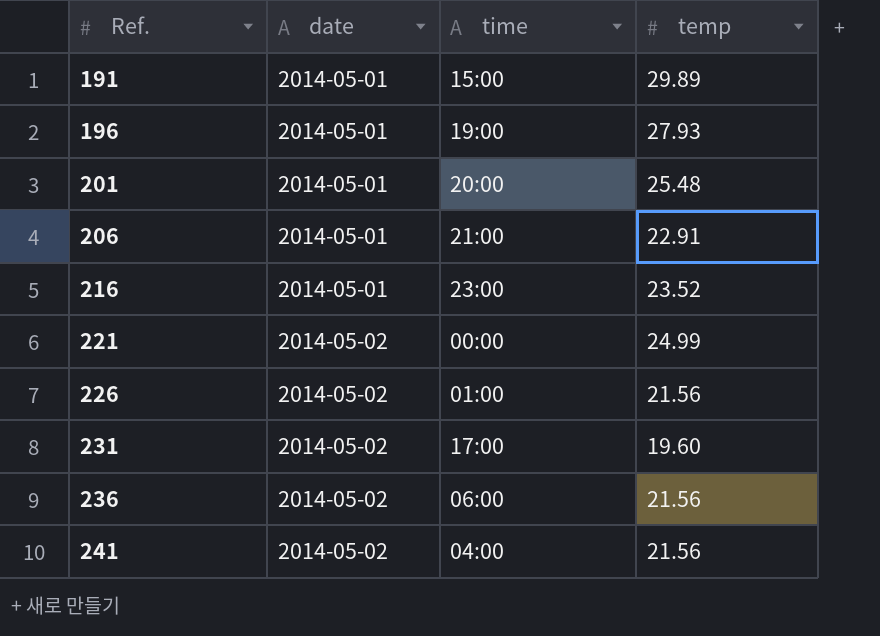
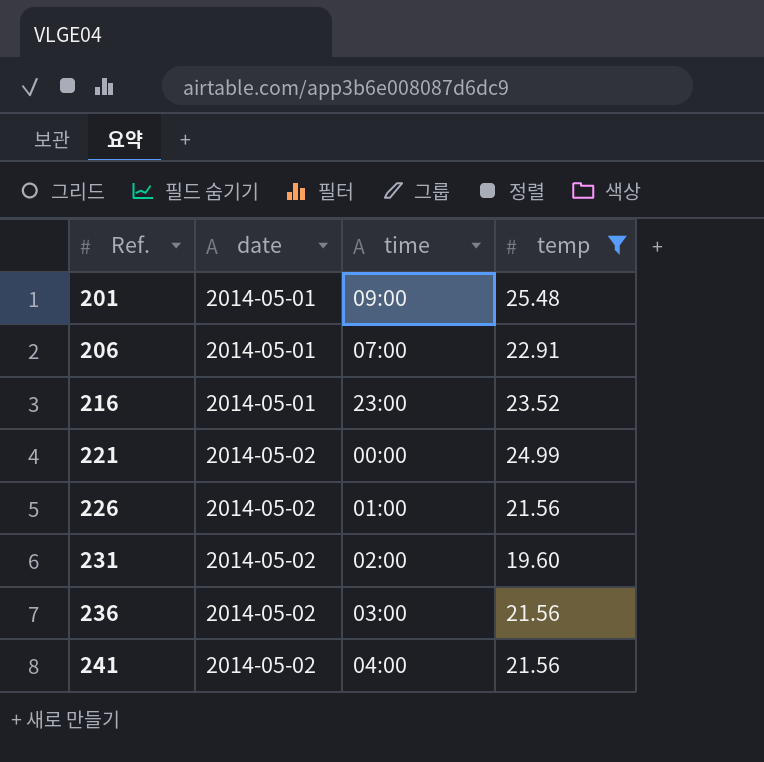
filter: none -> temp <= 25.48
201 | time: 20:00 -> 09:00
206 | time: 21:00 -> 07:00
231 | time: 17:00 -> 02:00
236 | time: 06:00 -> 03:00

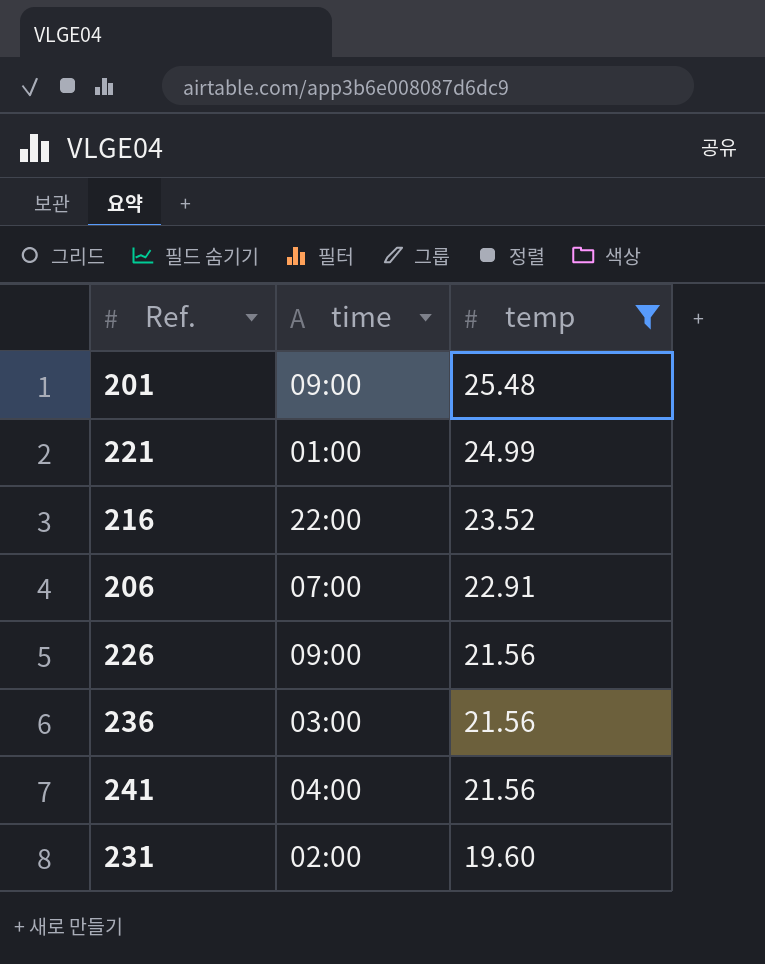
row order: Ref. ascending -> temp descending
column date | position: 2 -> none
221 | time: 00:00 -> 01:00
216 | time: 23:00 -> 22:00
226 | time: 01:00 -> 09:00

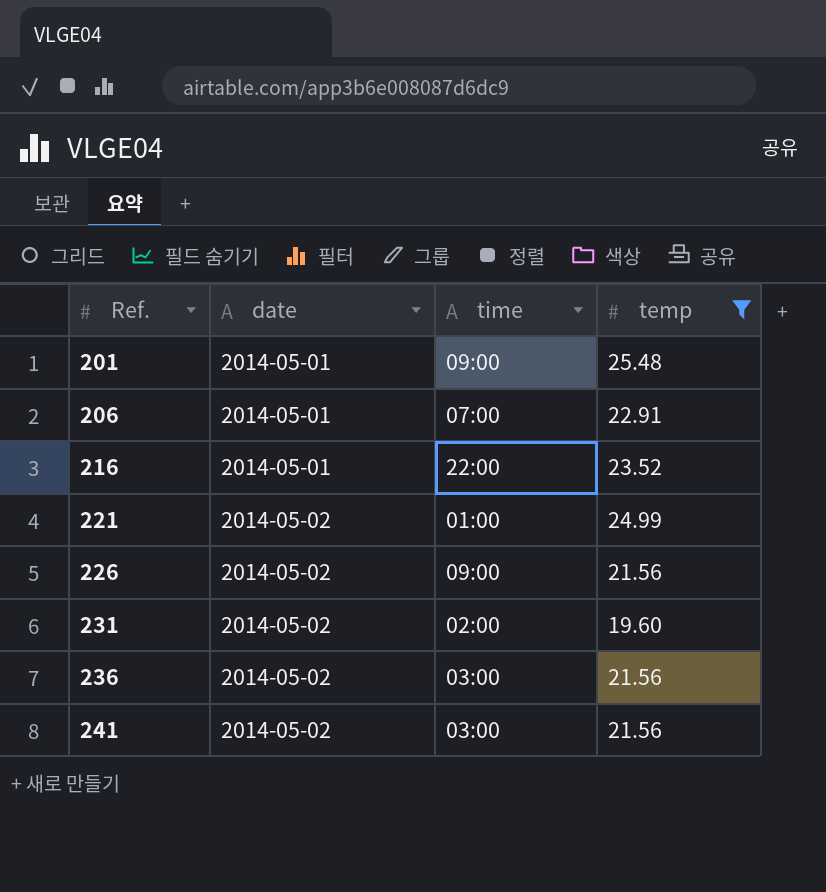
row order: temp descending -> Ref. ascending
column date | position: none -> 2
241 | time: 04:00 -> 03:00

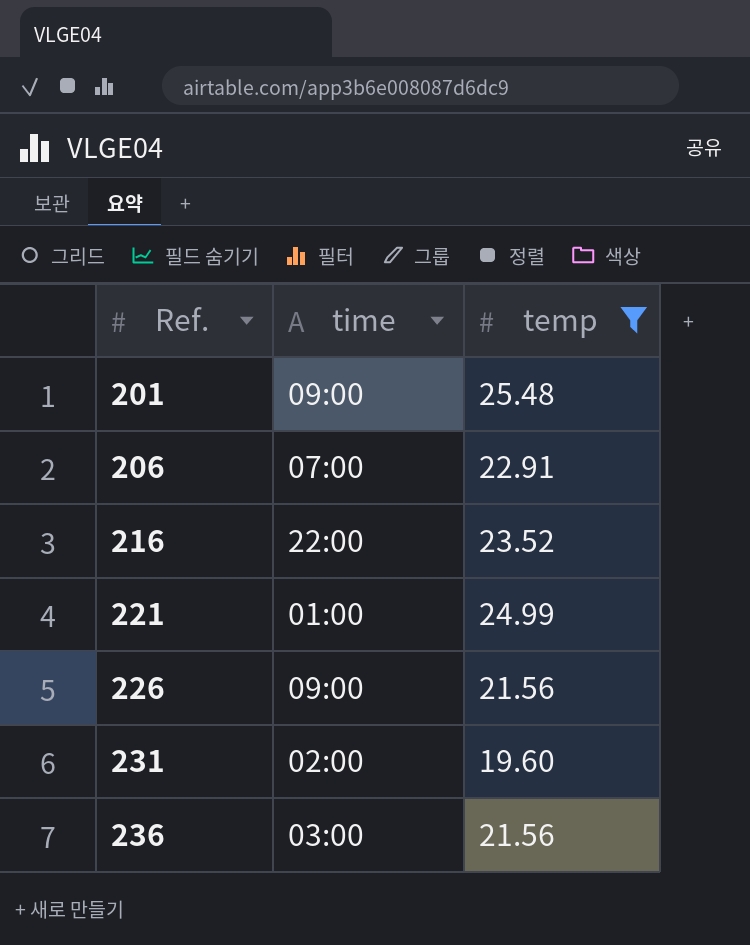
column date | position: 2 -> none
row 241: 2014-05-02 | 03:00 | 21.56 -> none

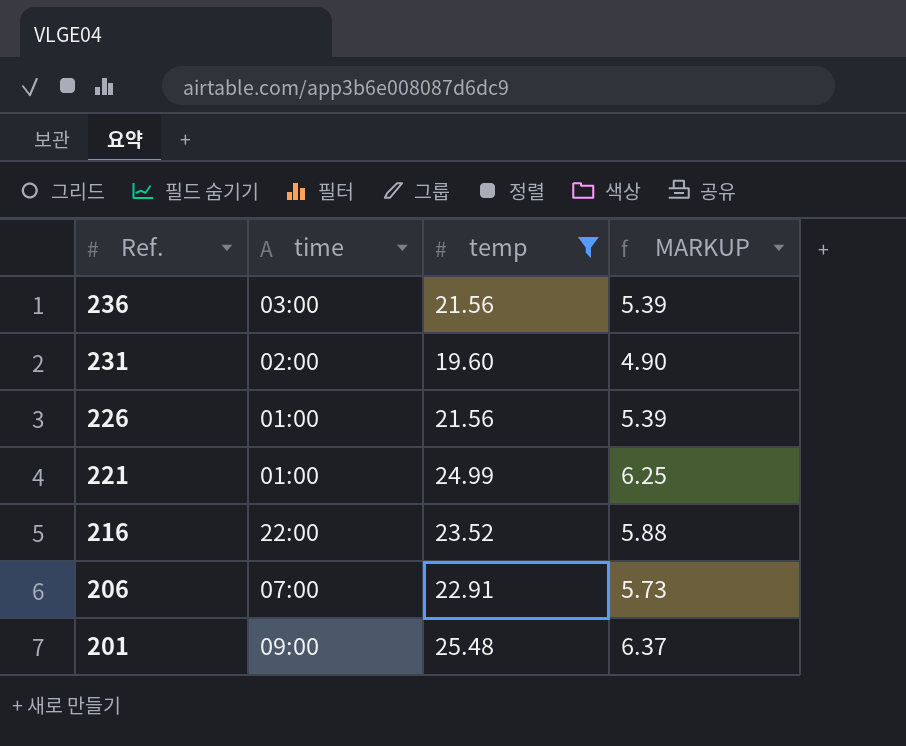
row order: Ref. ascending -> Ref. descending
column MARKUP | formula: none -> [temp] * 0.25
226 | time: 09:00 -> 01:00

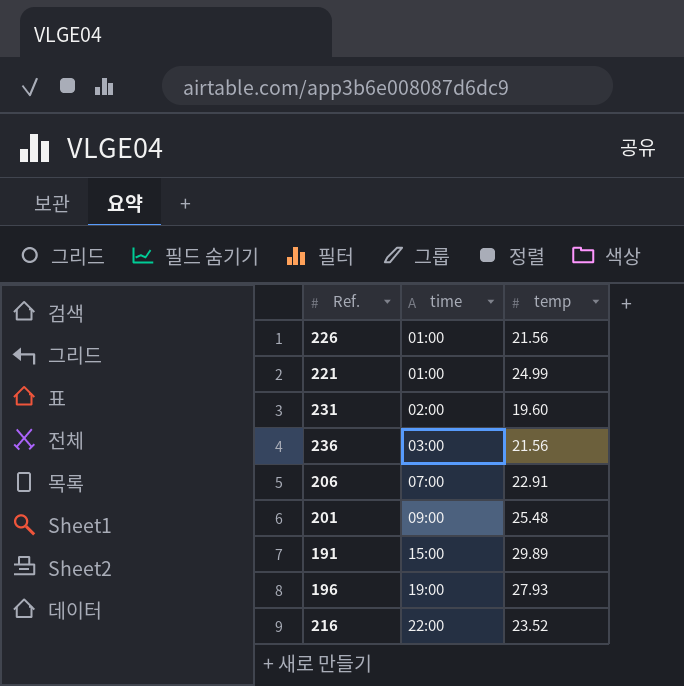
filter: temp <= 25.48 -> none
row order: Ref. descending -> time ascending
column MARKUP | formula: [temp] * 0.25 -> none

